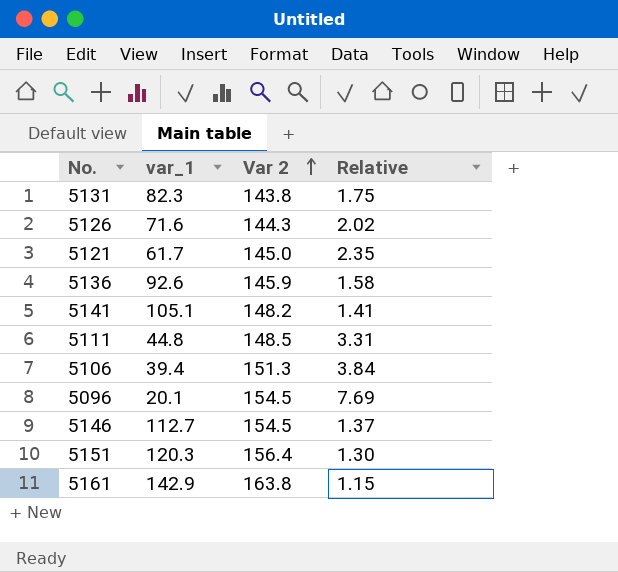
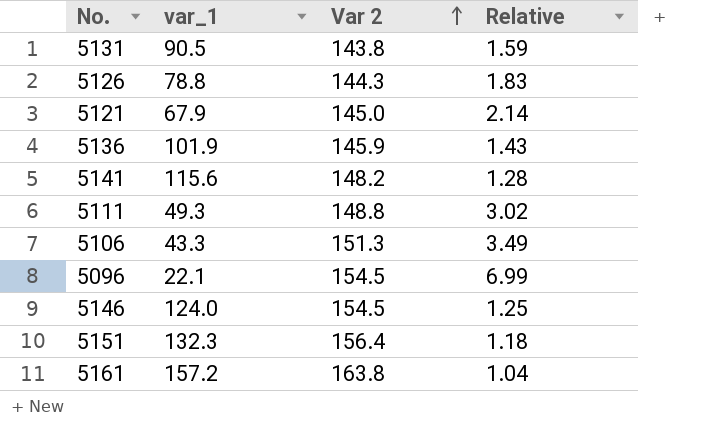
5131 | var_1: 82.3 -> 90.5
5131 | Relative: 1.75 -> 1.59
5126 | var_1: 71.6 -> 78.8
5126 | Relative: 2.02 -> 1.83
5121 | var_1: 61.7 -> 67.9
5121 | Relative: 2.35 -> 2.14
5136 | var_1: 92.6 -> 101.9
5136 | Relative: 1.58 -> 1.43
5141 | var_1: 105.1 -> 115.6
5141 | Relative: 1.41 -> 1.28
5111 | var_1: 44.8 -> 49.3
5111 | Var 2: 148.5 -> 148.8
5111 | Relative: 3.31 -> 3.02
5106 | var_1: 39.4 -> 43.3
5106 | Relative: 3.84 -> 3.49
5096 | var_1: 20.1 -> 22.1
5096 | Relative: 7.69 -> 6.99
5146 | var_1: 112.7 -> 124.0
5146 | Relative: 1.37 -> 1.25
5151 | var_1: 120.3 -> 132.3
5151 | Relative: 1.30 -> 1.18
5161 | var_1: 142.9 -> 157.2
5161 | Relative: 1.15 -> 1.04

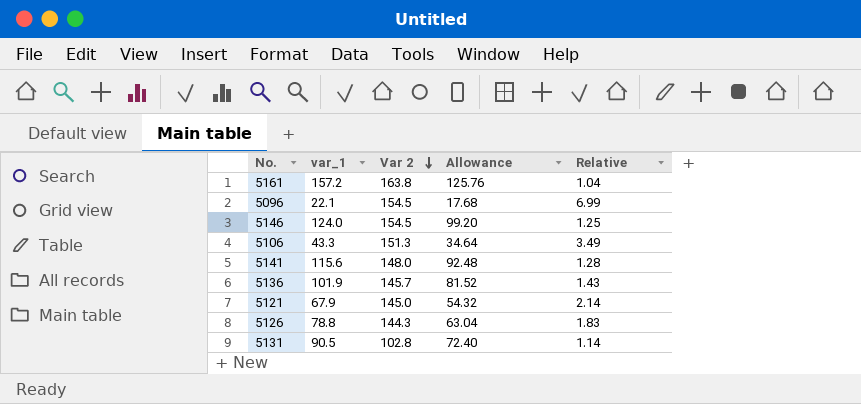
row order: Var 2 ascending -> Var 2 descending
column Allowance | formula: none -> [var_1] * 0.8
row 5111: 49.3 | 148.8 | 3.02 -> none
row 5151: 132.3 | 156.4 | 1.18 -> none
5141 | Var 2: 148.2 -> 148.0
5136 | Var 2: 145.9 -> 145.7
5131 | Var 2: 143.8 -> 102.8
5131 | Relative: 1.59 -> 1.14

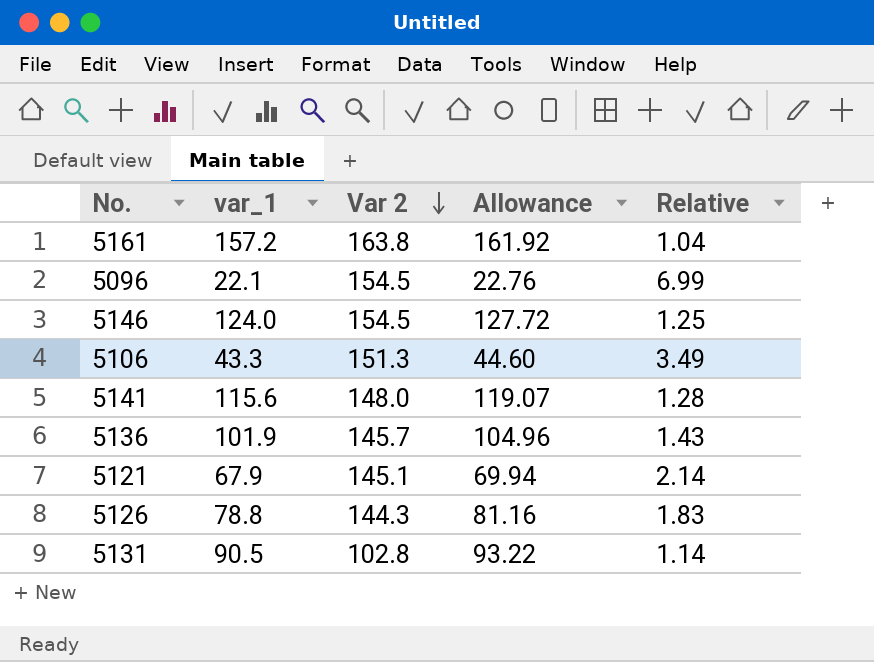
column Allowance | formula: [var_1] * 0.8 -> [var_1] * 1.03
5121 | Var 2: 145.0 -> 145.1

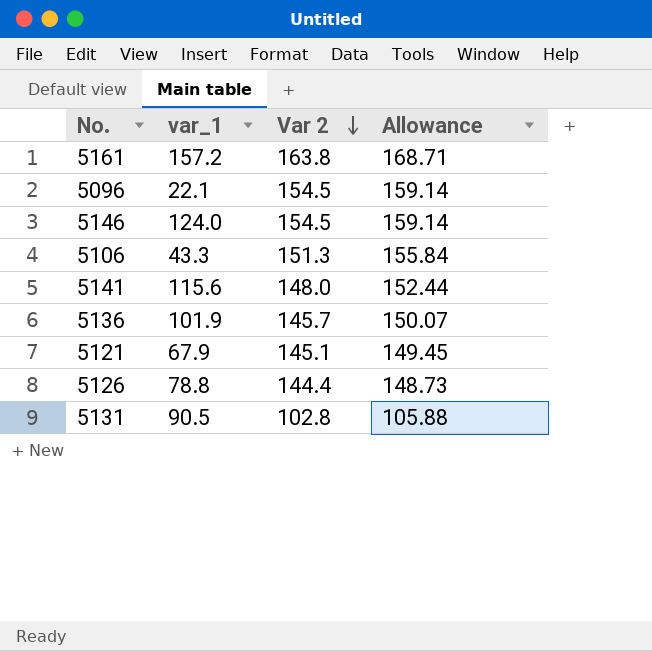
column Relative | formula: [Var 2] / [var_1] -> none
column Allowance | formula: [var_1] * 1.03 -> [Var 2] * 1.03
5126 | Var 2: 144.3 -> 144.4

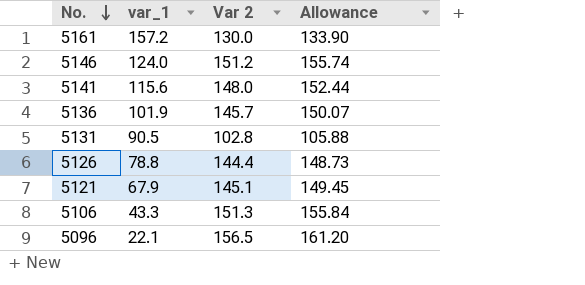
row order: Var 2 descending -> No. descending
5161 | Var 2: 163.8 -> 130.0
5161 | Allowance: 168.71 -> 133.90
5146 | Var 2: 154.5 -> 151.2
5146 | Allowance: 159.14 -> 155.74
5096 | Var 2: 154.5 -> 156.5
5096 | Allowance: 159.14 -> 161.20

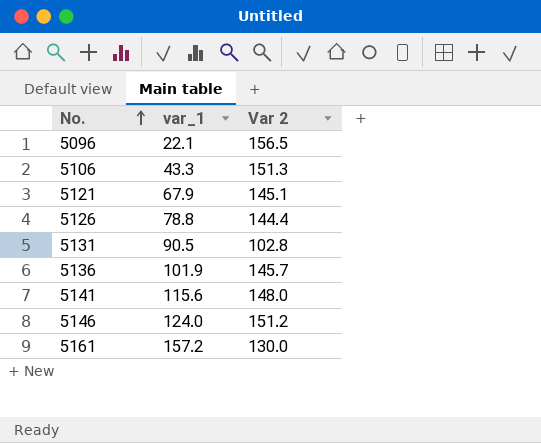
row order: No. descending -> No. ascending
column Allowance | formula: [Var 2] * 1.03 -> none

